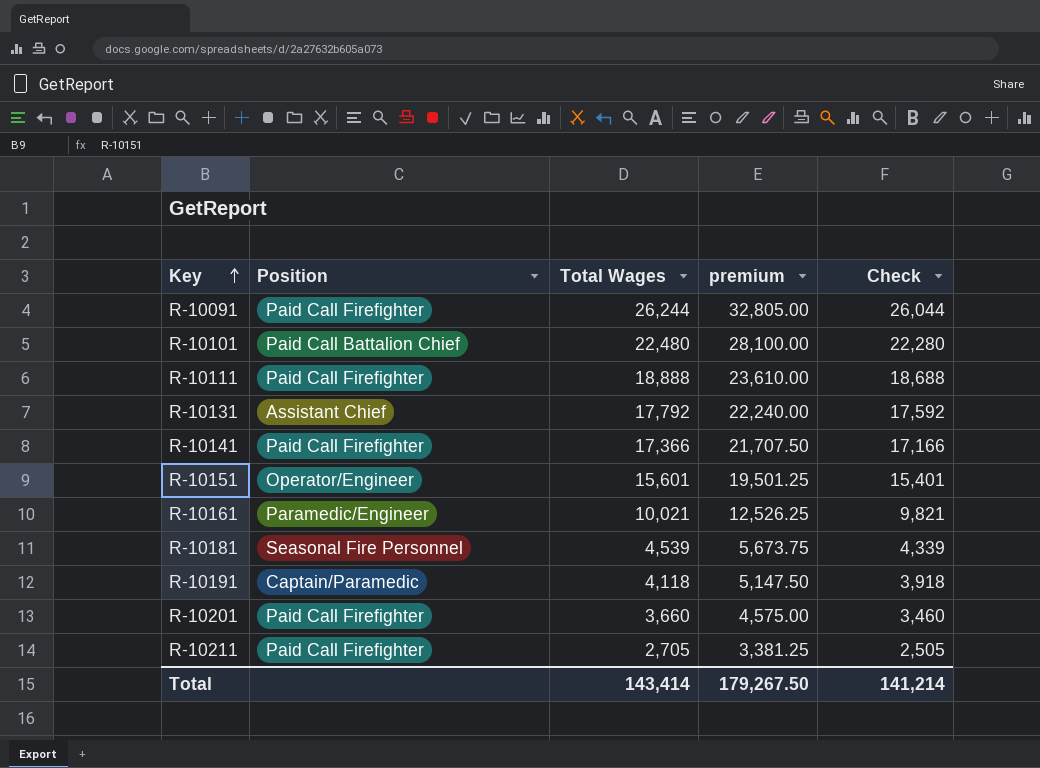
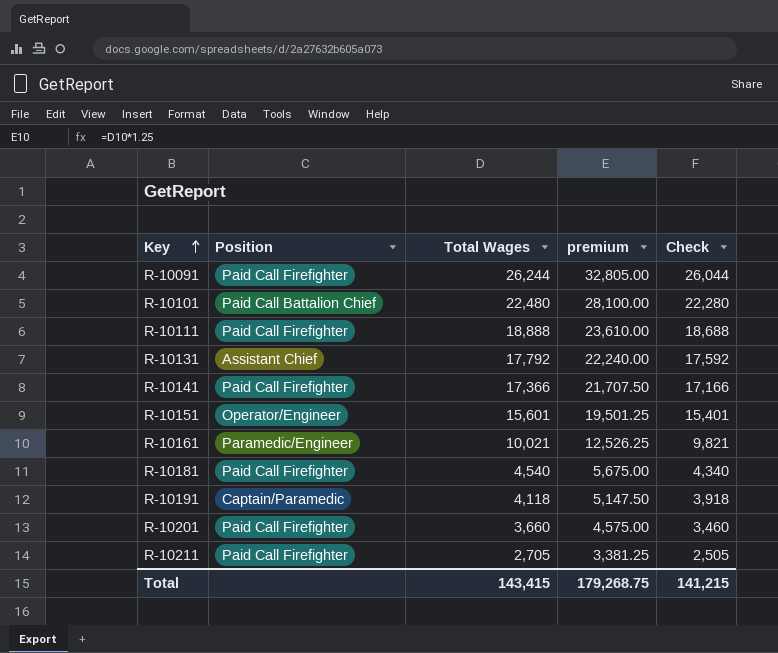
R-10181 | Position: Seasonal Fire Personnel -> Paid Call Firefighter
R-10181 | Total Wages: 4,539 -> 4,540
R-10181 | premium: 5,673.75 -> 5,675.00
R-10181 | Check: 4,339 -> 4,340
Total | Total Wages: 143,414 -> 143,415
Total | premium: 179,267.50 -> 179,268.75
Total | Check: 141,214 -> 141,215

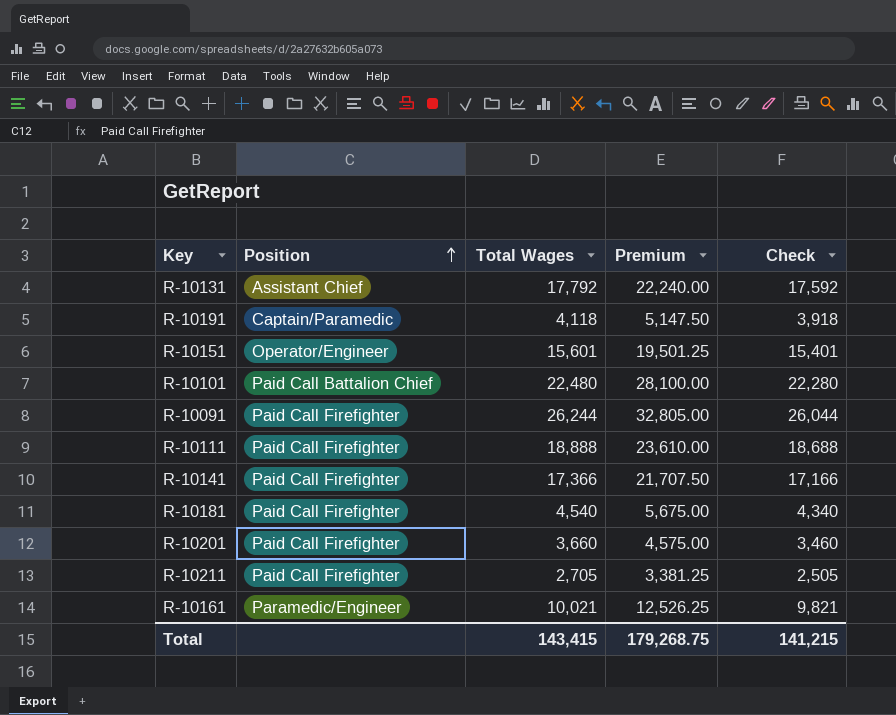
row order: Key ascending -> Position ascending
column name: premium -> Premium

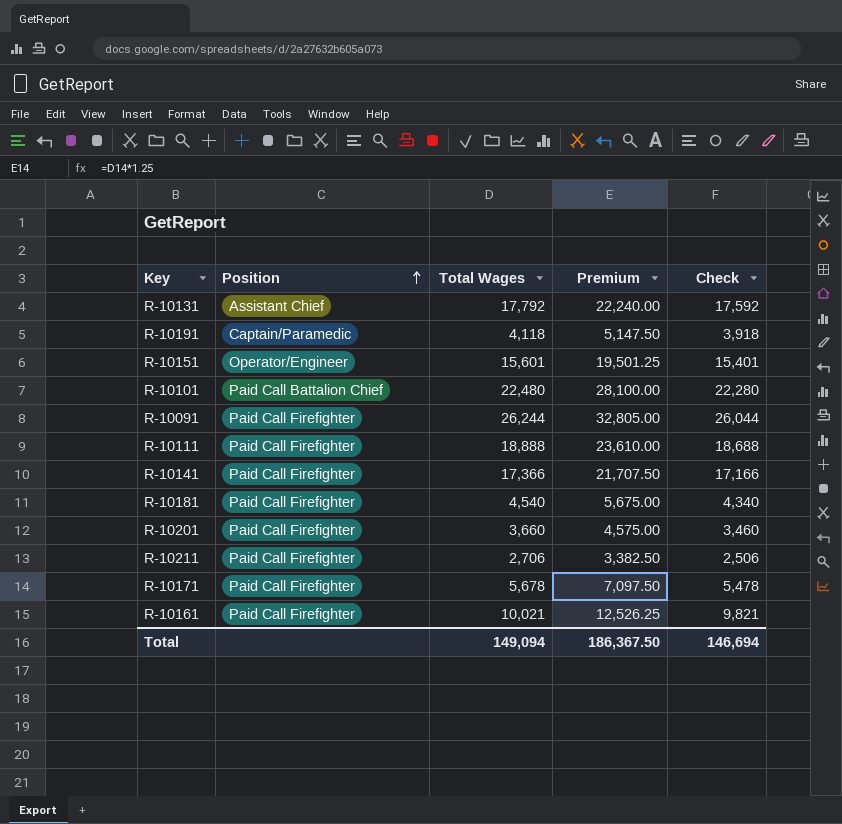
R-10211 | Total Wages: 2,705 -> 2,706
R-10211 | Premium: 3,381.25 -> 3,382.50
R-10211 | Check: 2,505 -> 2,506
row R-10171: none -> Paid Call Firefighter | 5,678 | 7,097.50 | 5,478
R-10161 | Position: Paramedic/Engineer -> Paid Call Firefighter
Total | Total Wages: 143,415 -> 149,094
Total | Premium: 179,268.75 -> 186,367.50
Total | Check: 141,215 -> 146,694

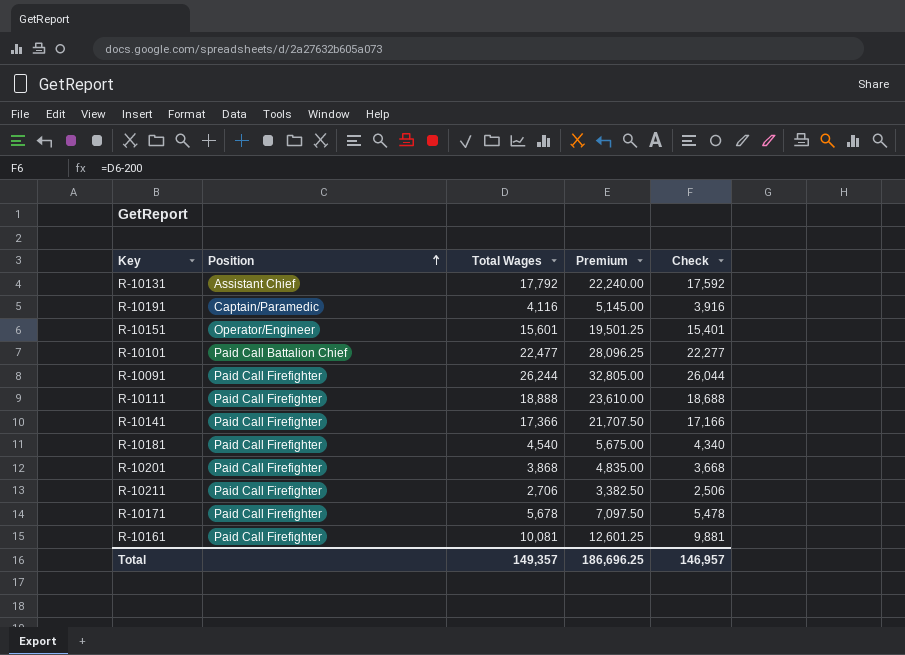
R-10191 | Total Wages: 4,118 -> 4,116
R-10191 | Premium: 5,147.50 -> 5,145.00
R-10191 | Check: 3,918 -> 3,916
R-10101 | Total Wages: 22,480 -> 22,477
R-10101 | Premium: 28,100.00 -> 28,096.25
R-10101 | Check: 22,280 -> 22,277
R-10201 | Total Wages: 3,660 -> 3,868
R-10201 | Premium: 4,575.00 -> 4,835.00
R-10201 | Check: 3,460 -> 3,668
R-10161 | Total Wages: 10,021 -> 10,081
R-10161 | Premium: 12,526.25 -> 12,601.25
R-10161 | Check: 9,821 -> 9,881
Total | Total Wages: 149,094 -> 149,357
Total | Premium: 186,367.50 -> 186,696.25
Total | Check: 146,694 -> 146,957

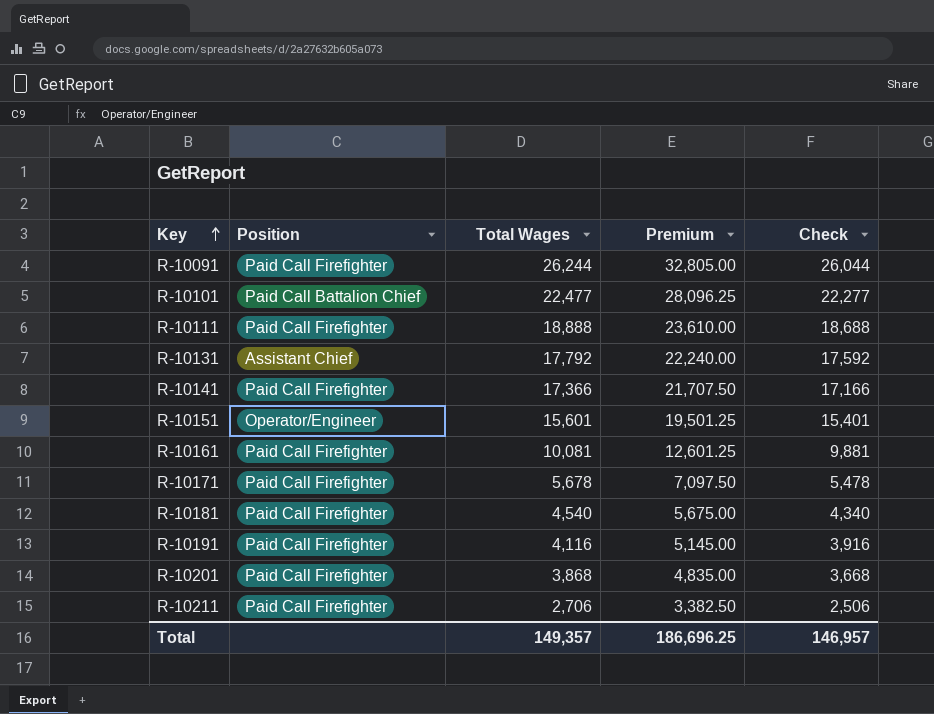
row order: Position ascending -> Key ascending
R-10191 | Position: Captain/Paramedic -> Paid Call Firefighter

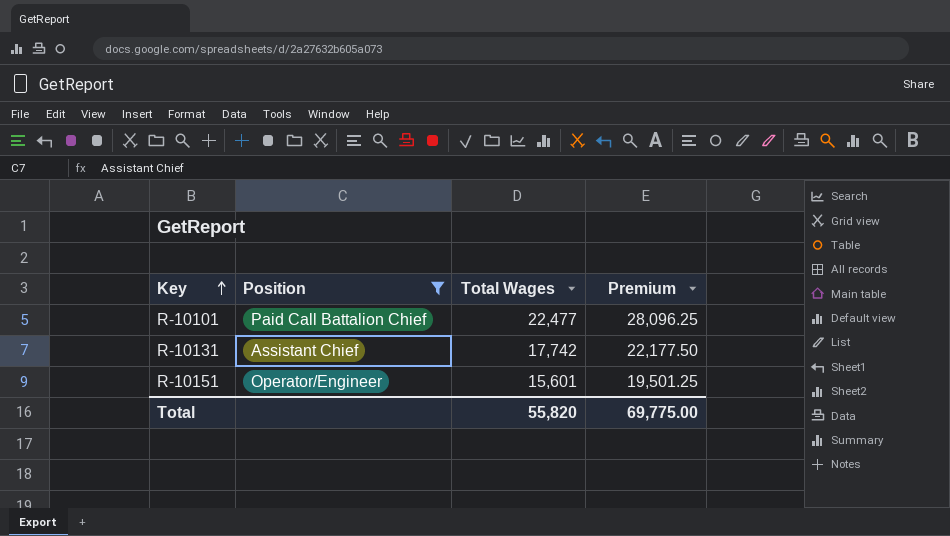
filter: none -> Position != Paid Call Firefighter
column Check | formula: [Total Wages] - 200 -> none
R-10131 | Total Wages: 17,792 -> 17,742
R-10131 | Premium: 22,240.00 -> 22,177.50
Total | Total Wages: 149,357 -> 55,820
Total | Premium: 186,696.25 -> 69,775.00

